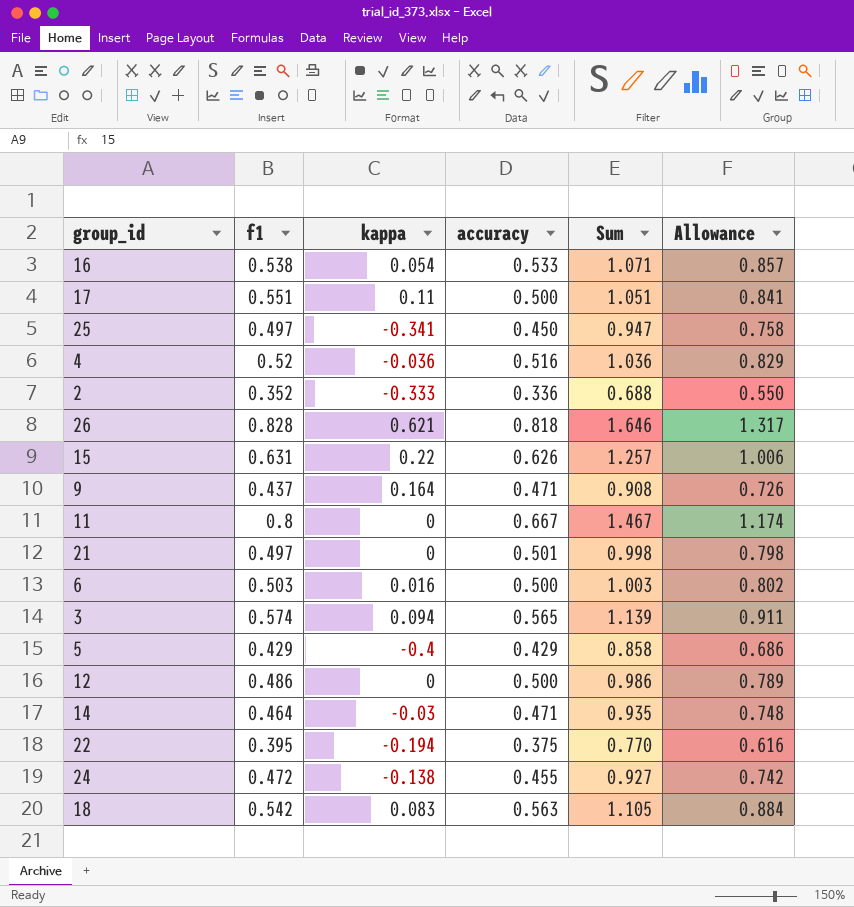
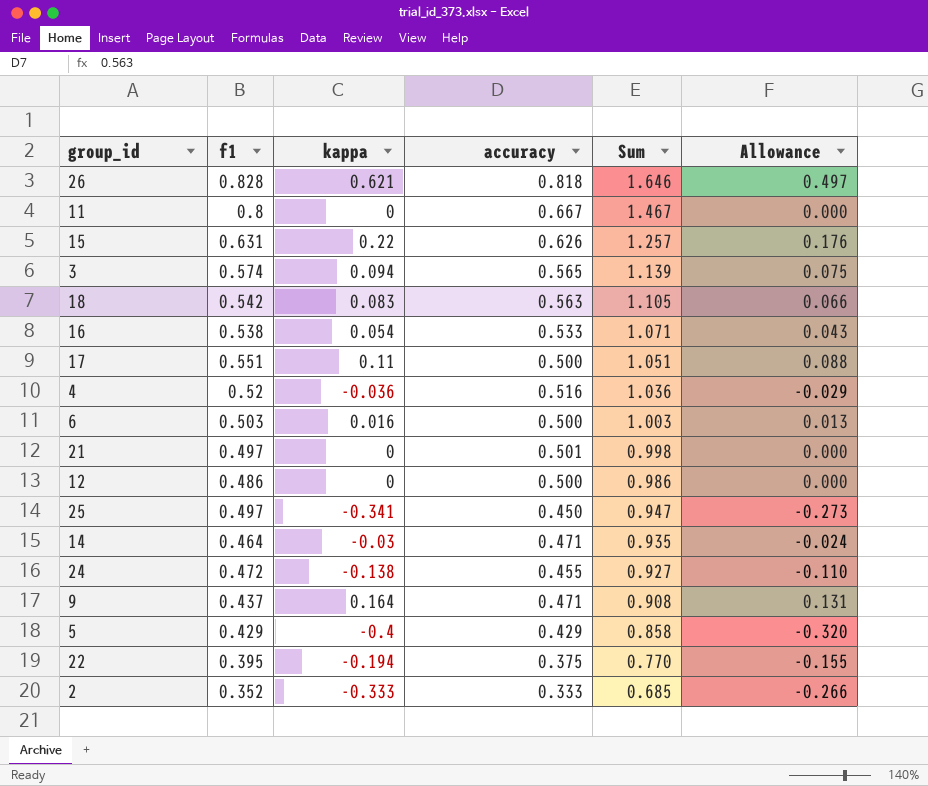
row order: none -> Sum descending
column Allowance | formula: [Sum] * 0.8 -> [kappa] * 0.8
2 | accuracy: 0.336 -> 0.333
2 | Sum: 0.688 -> 0.685

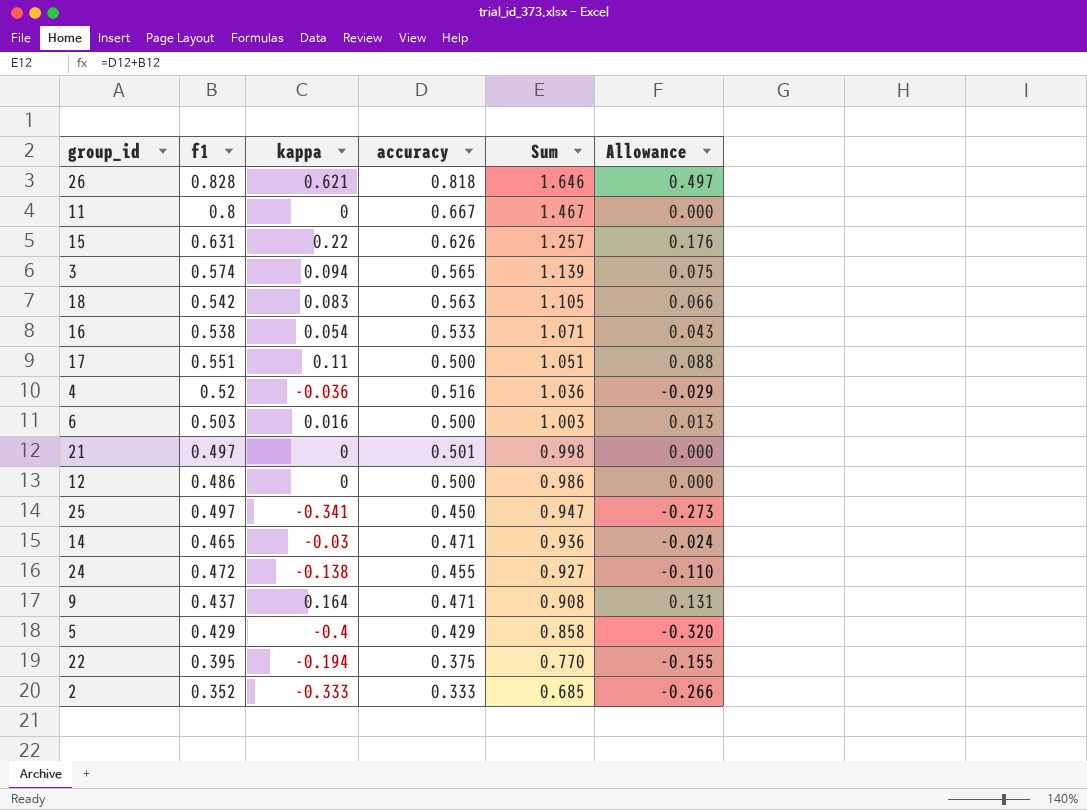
14 | f1: 0.464 -> 0.465
14 | Sum: 0.935 -> 0.936

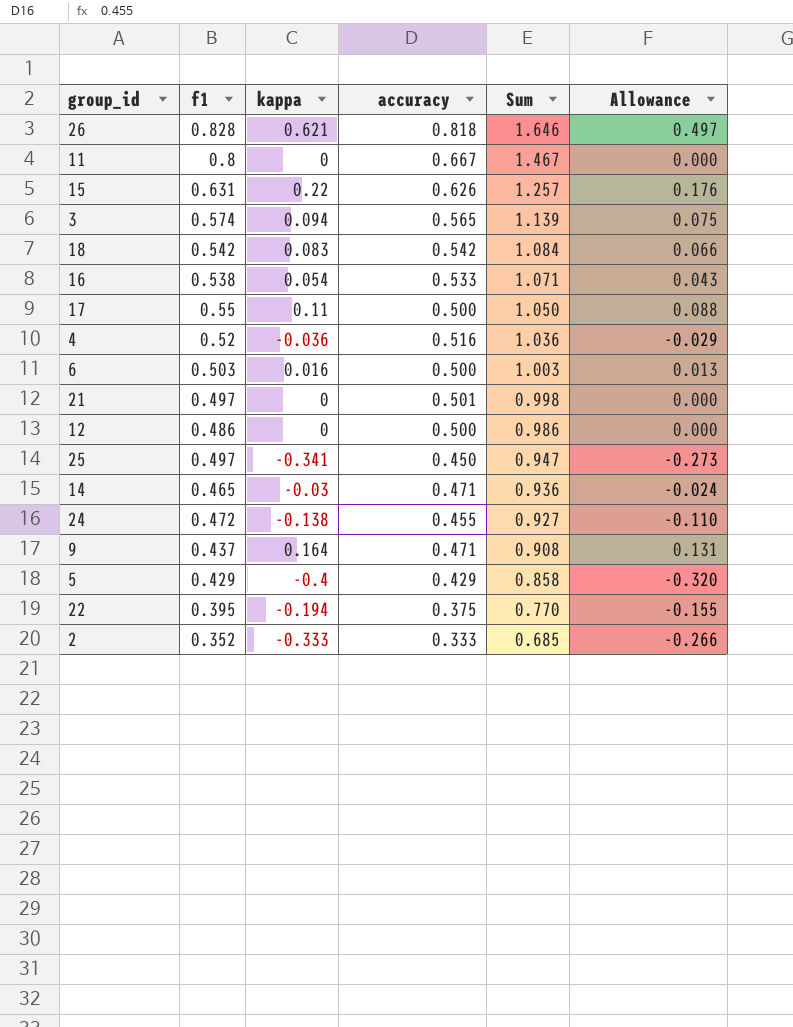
18 | accuracy: 0.563 -> 0.542
18 | Sum: 1.105 -> 1.084
17 | f1: 0.551 -> 0.55
17 | Sum: 1.051 -> 1.050

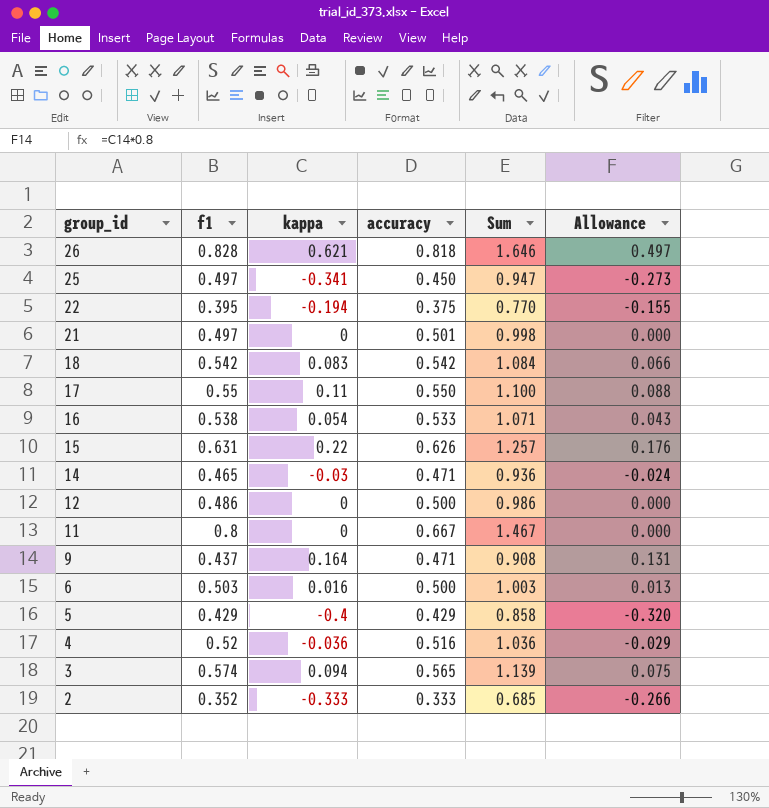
row order: Sum descending -> group_id descending
row 24: 0.472 | -0.138 | 0.455 | 0.927 | -0.110 -> none
17 | accuracy: 0.500 -> 0.550
17 | Sum: 1.050 -> 1.100

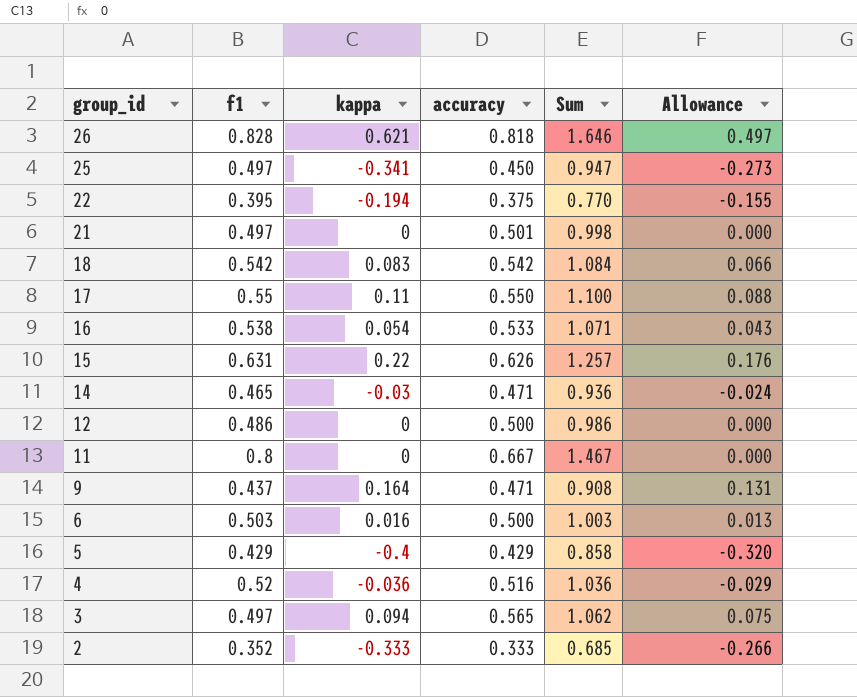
3 | f1: 0.574 -> 0.497
3 | Sum: 1.139 -> 1.062

